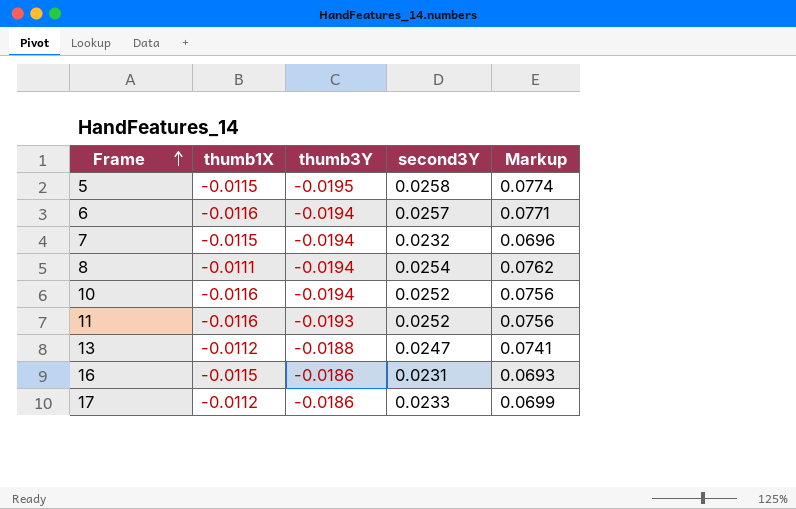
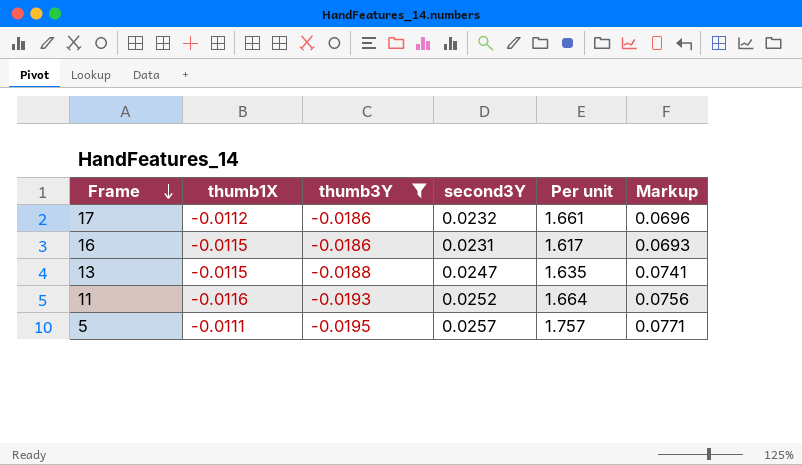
filter: none -> thumb3Y != -0.0194
row order: Frame ascending -> Frame descending
column Per unit | formula: none -> [thumb3Y] / [thumb1X]
17 | second3Y: 0.0233 -> 0.0232
17 | Markup: 0.0699 -> 0.0696
13 | thumb1X: -0.0112 -> -0.0115
5 | thumb1X: -0.0115 -> -0.0111
5 | second3Y: 0.0258 -> 0.0257
5 | Markup: 0.0774 -> 0.0771

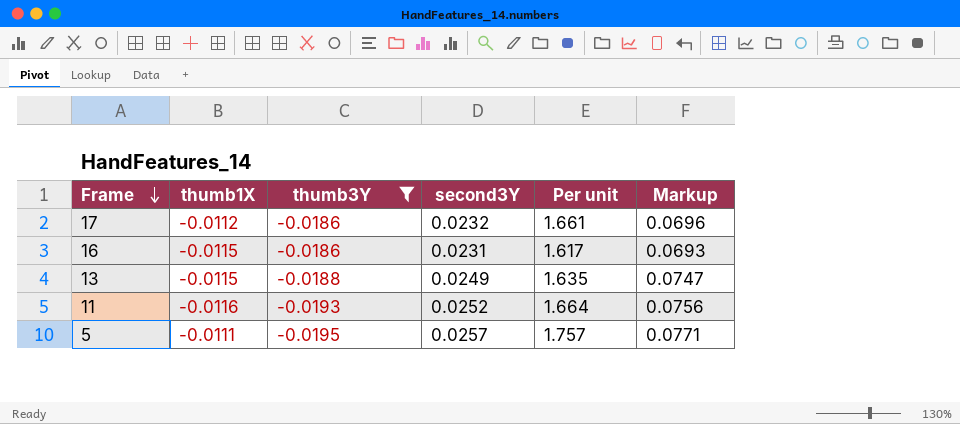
13 | second3Y: 0.0247 -> 0.0249
13 | Markup: 0.0741 -> 0.0747

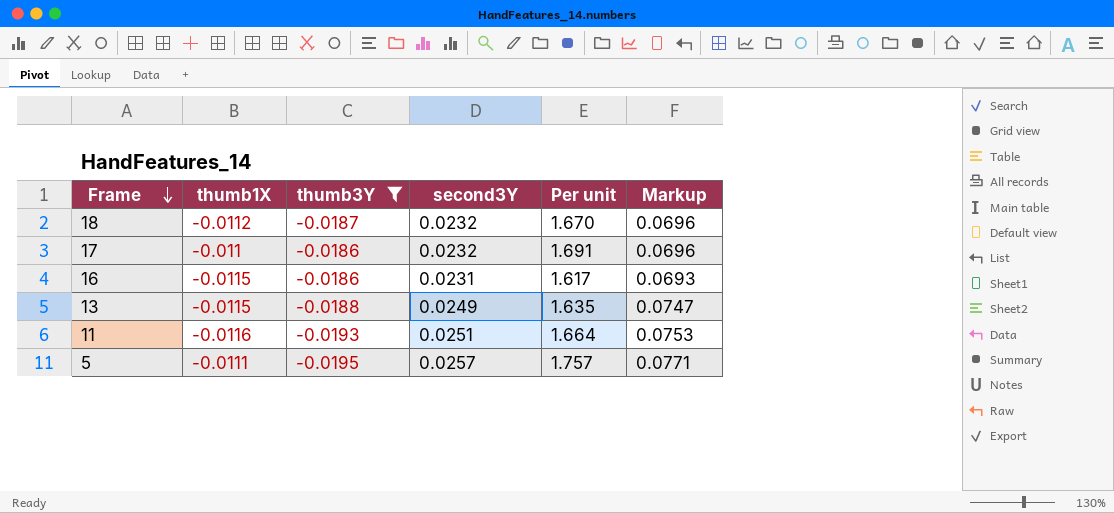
row 18: none -> -0.0112 | -0.0187 | 0.0232 | 1.670 | 0.0696
17 | thumb1X: -0.0112 -> -0.011
17 | Per unit: 1.661 -> 1.691
11 | second3Y: 0.0252 -> 0.0251
11 | Markup: 0.0756 -> 0.0753

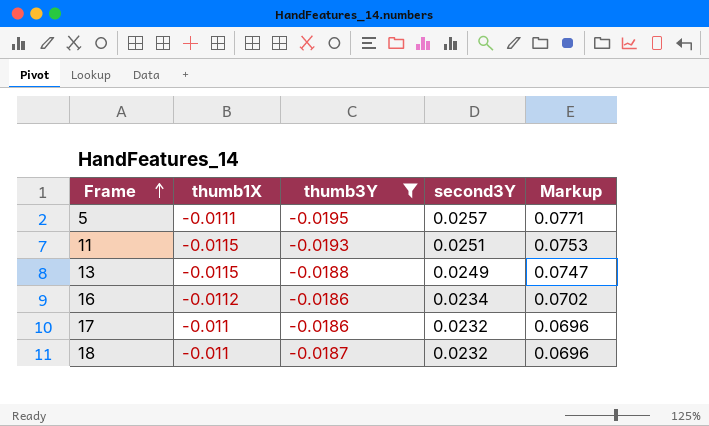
row order: Frame descending -> Frame ascending
column Per unit | formula: [thumb3Y] / [thumb1X] -> none
11 | thumb1X: -0.0116 -> -0.0115
16 | thumb1X: -0.0115 -> -0.0112
16 | second3Y: 0.0231 -> 0.0234
16 | Markup: 0.0693 -> 0.0702
18 | thumb1X: -0.0112 -> -0.011

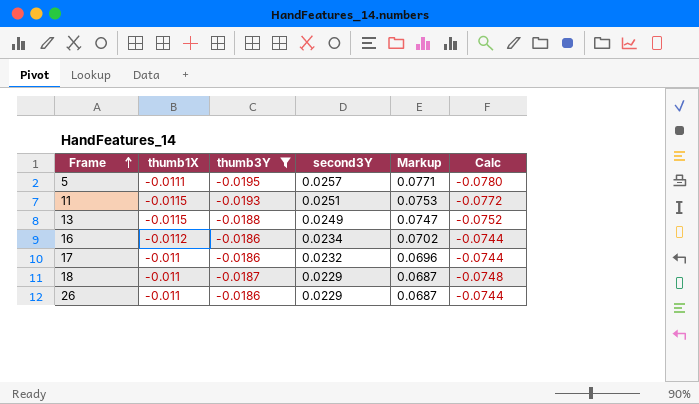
column Calc | formula: none -> [thumb3Y] * 4
18 | second3Y: 0.0232 -> 0.0229
18 | Markup: 0.0696 -> 0.0687
row 26: none -> -0.011 | -0.0186 | 0.0229 | 0.0687 | -0.0744

